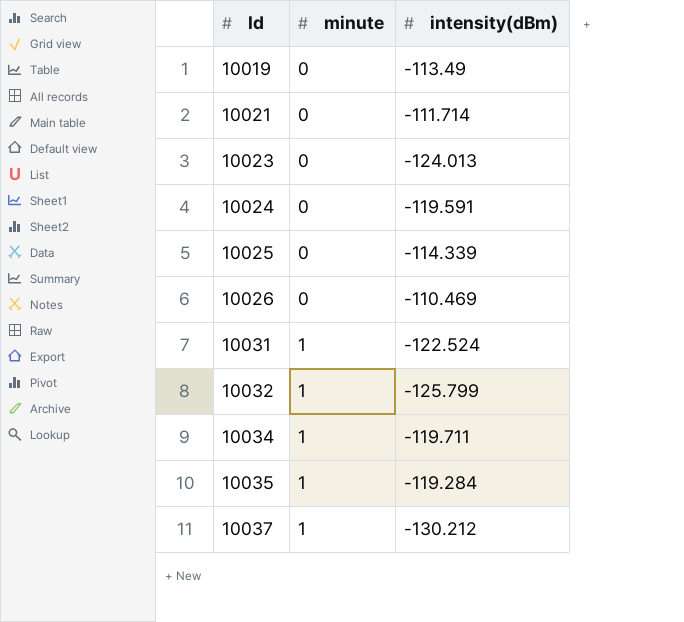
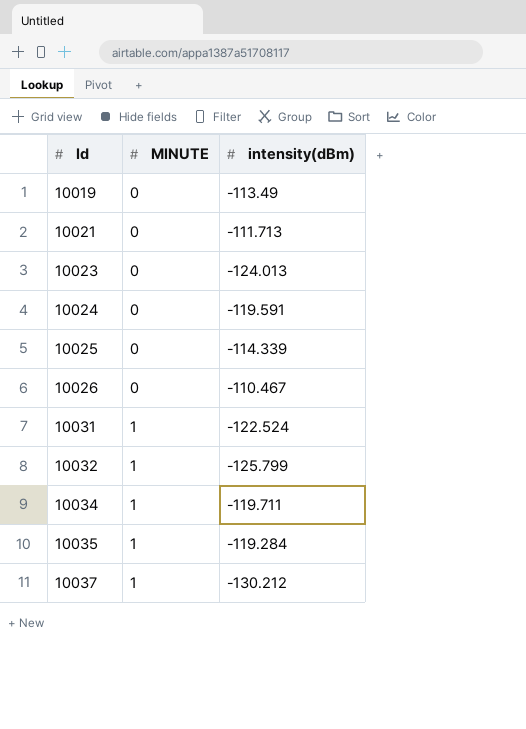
column name: minute -> MINUTE
10021 | intensity(dBm): -111.714 -> -111.713
10026 | intensity(dBm): -110.469 -> -110.467

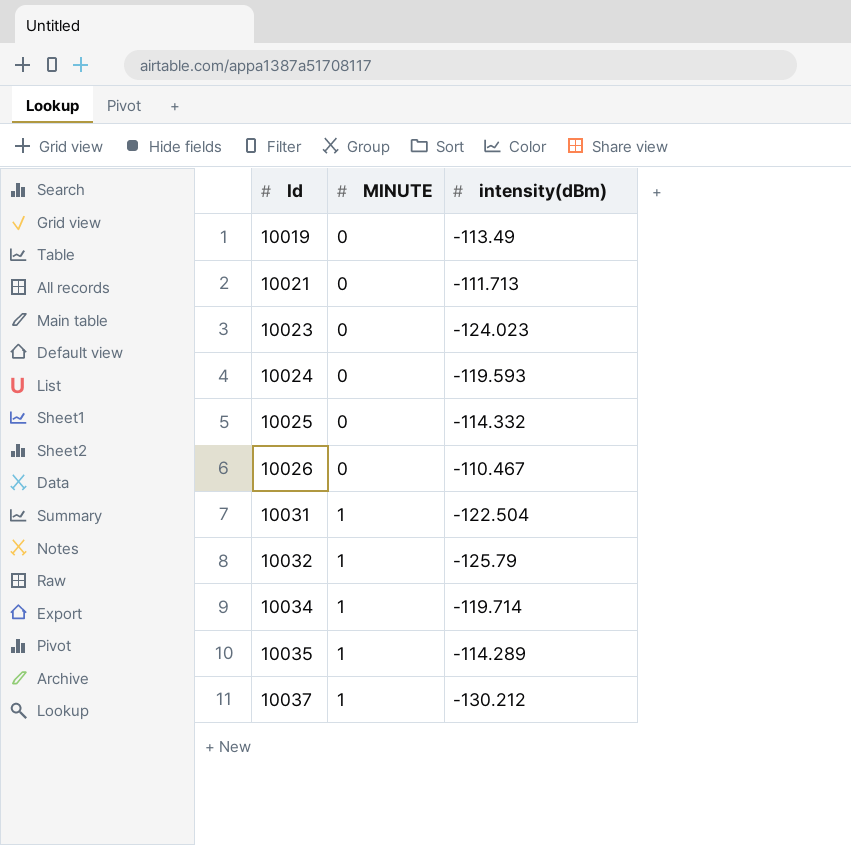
10023 | intensity(dBm): -124.013 -> -124.023
10024 | intensity(dBm): -119.591 -> -119.593
10025 | intensity(dBm): -114.339 -> -114.332
10031 | intensity(dBm): -122.524 -> -122.504
10032 | intensity(dBm): -125.799 -> -125.79
10034 | intensity(dBm): -119.711 -> -119.714
10035 | intensity(dBm): -119.284 -> -114.289

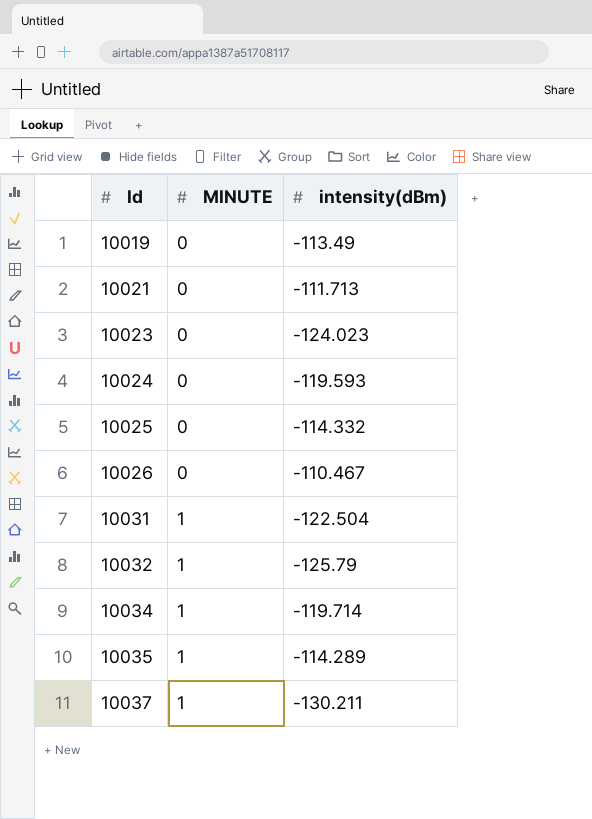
10037 | intensity(dBm): -130.212 -> -130.211

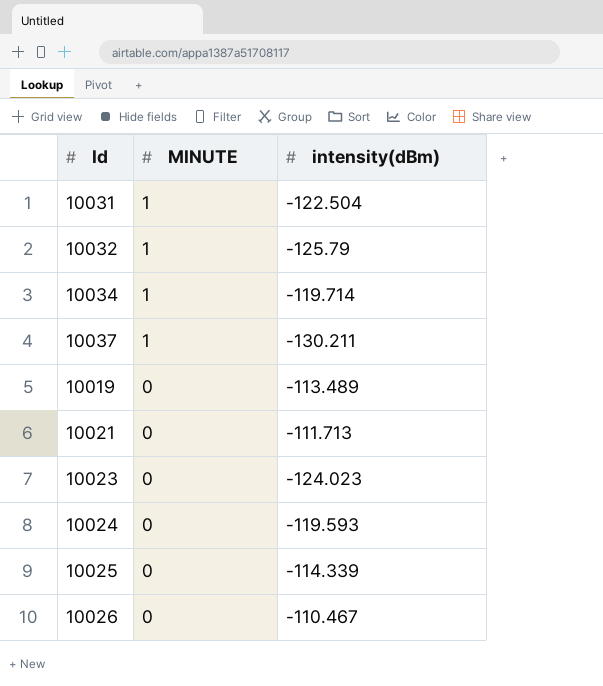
row order: Id ascending -> MINUTE descending
row 10035: 1 | -114.289 -> none
10019 | intensity(dBm): -113.49 -> -113.489
10025 | intensity(dBm): -114.332 -> -114.339

